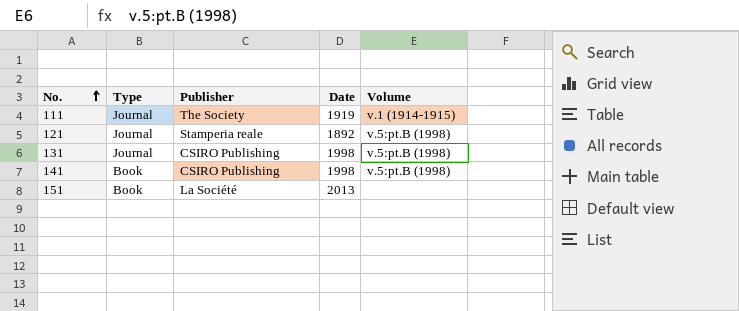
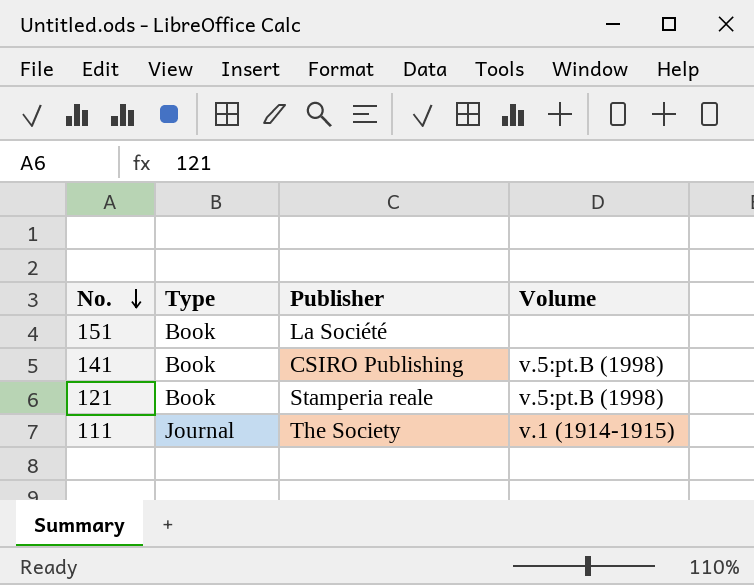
row order: No. ascending -> No. descending
column Date | position: 4 -> none
row 131: Journal | CSIRO Publishing | 1998 | v.5:pt.B (1998) -> none
121 | Type: Journal -> Book

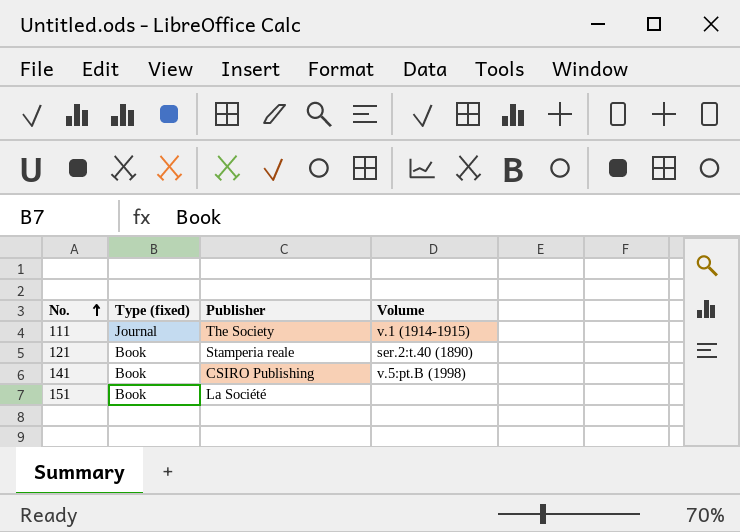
row order: No. descending -> No. ascending
column name: Type -> Type (fixed)
121 | Volume: v.5:pt.B (1998) -> ser.2:t.40 (1890)

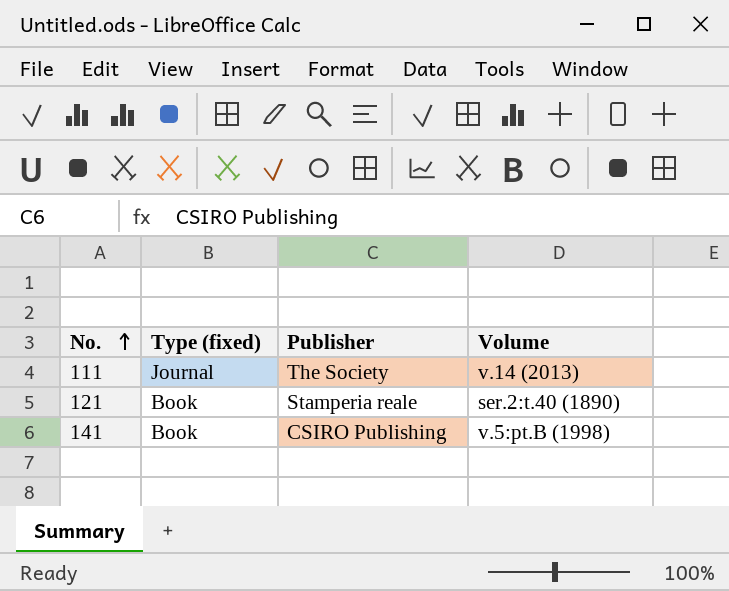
row 151: Book | La Société | none -> none
111 | Volume: v.1 (1914-1915) -> v.14 (2013)

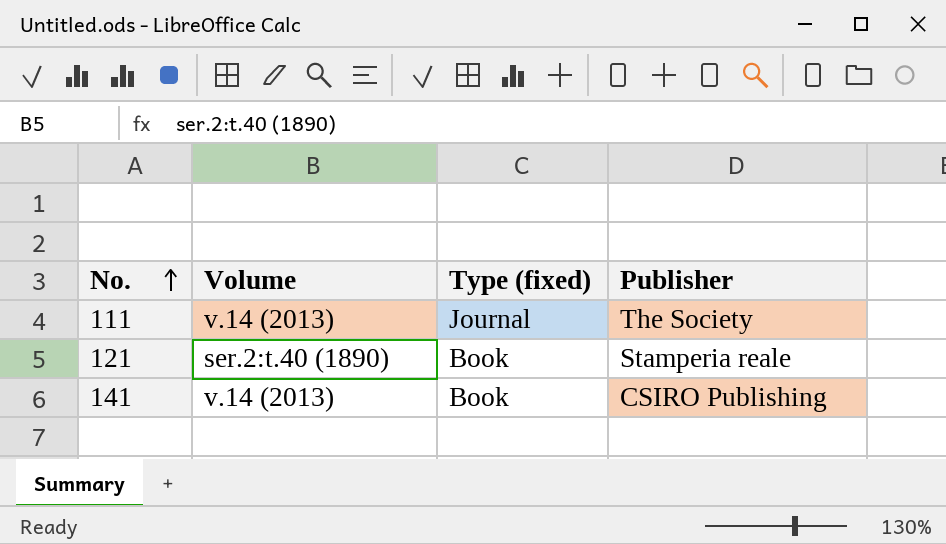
column Volume | position: 4 -> 2
141 | Volume: v.5:pt.B (1998) -> v.14 (2013)

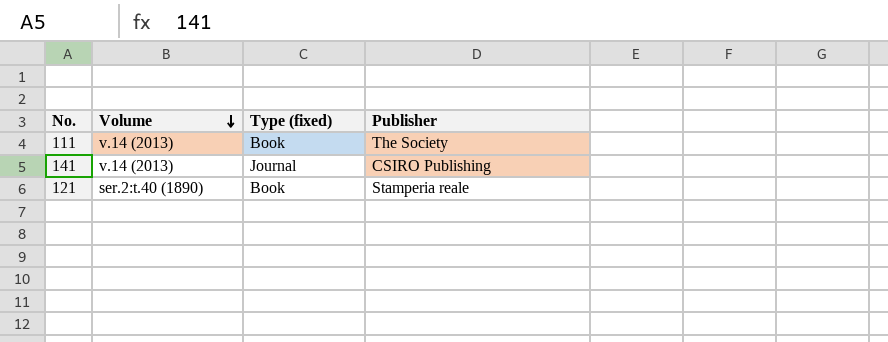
row order: No. ascending -> Volume descending
111 | Type (fixed): Journal -> Book
141 | Type (fixed): Book -> Journal

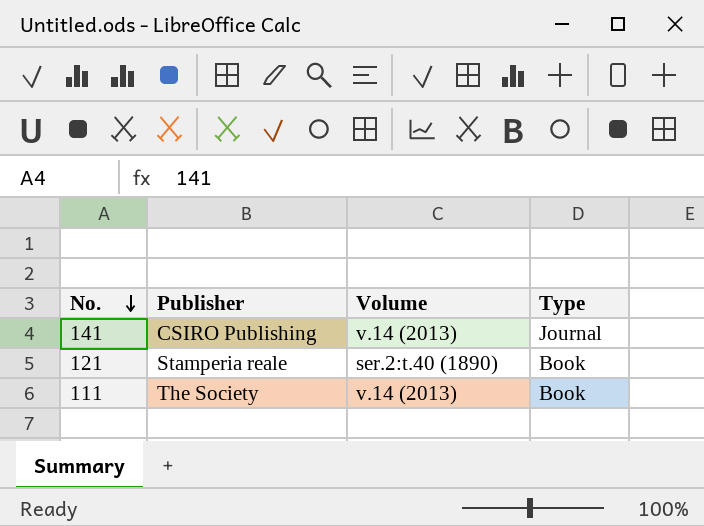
row order: Volume descending -> No. descending
column Publisher | position: 4 -> 2
column name: Type (fixed) -> Type

